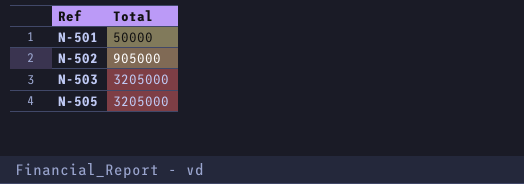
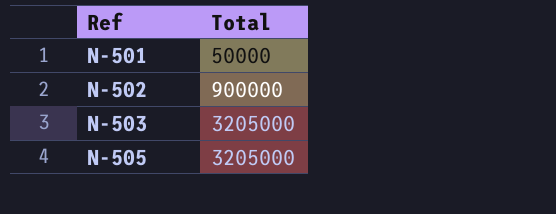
N-502 | Total: 905000 -> 900000

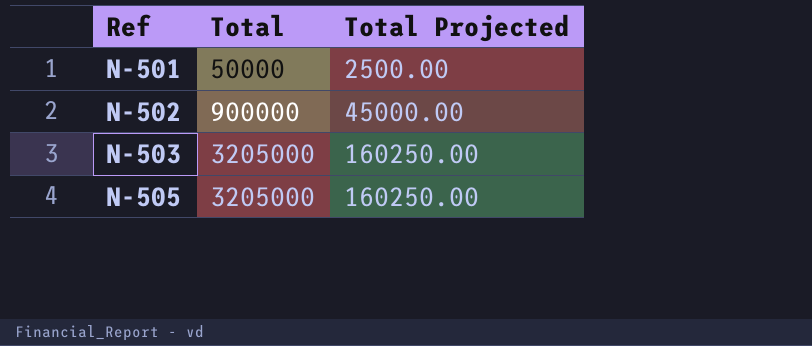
column Total Projected | formula: none -> [Total] * 0.05

